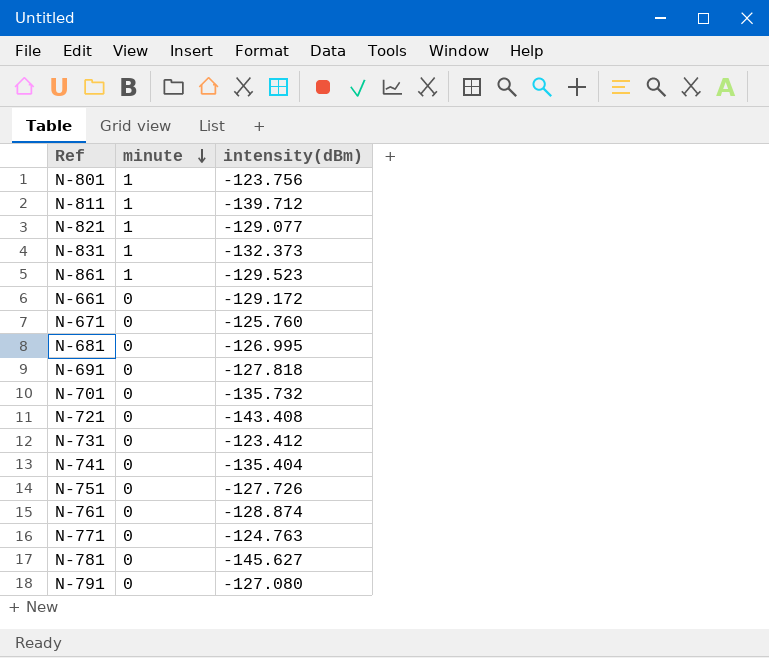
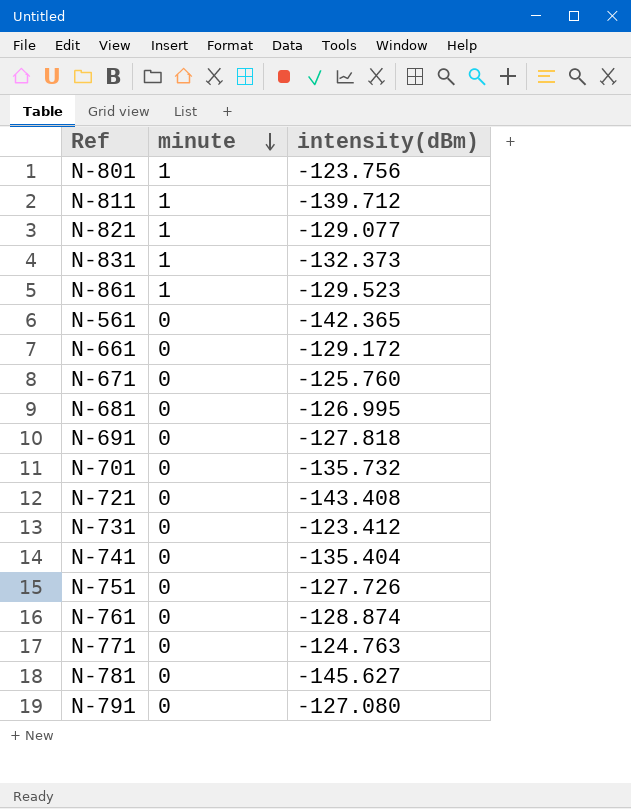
row N-561: none -> 0 | -142.365

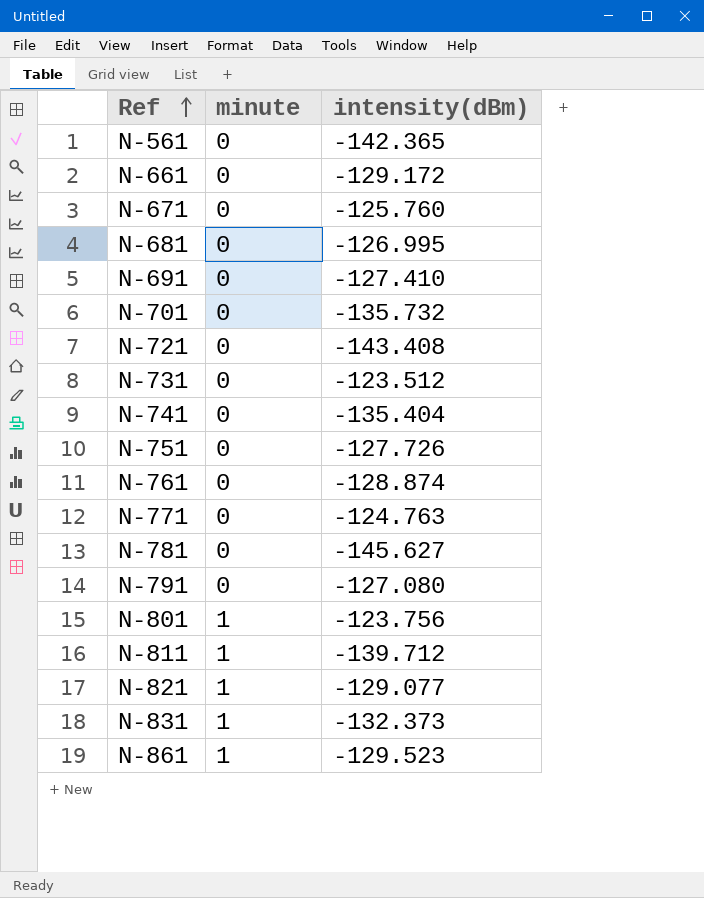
row order: minute descending -> Ref ascending
N-691 | intensity(dBm): -127.818 -> -127.410
N-731 | intensity(dBm): -123.412 -> -123.512

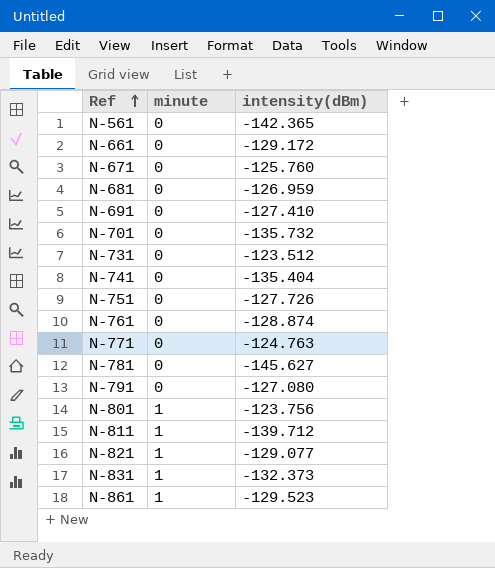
row N-721: 0 | -143.408 -> none
N-681 | intensity(dBm): -126.995 -> -126.959

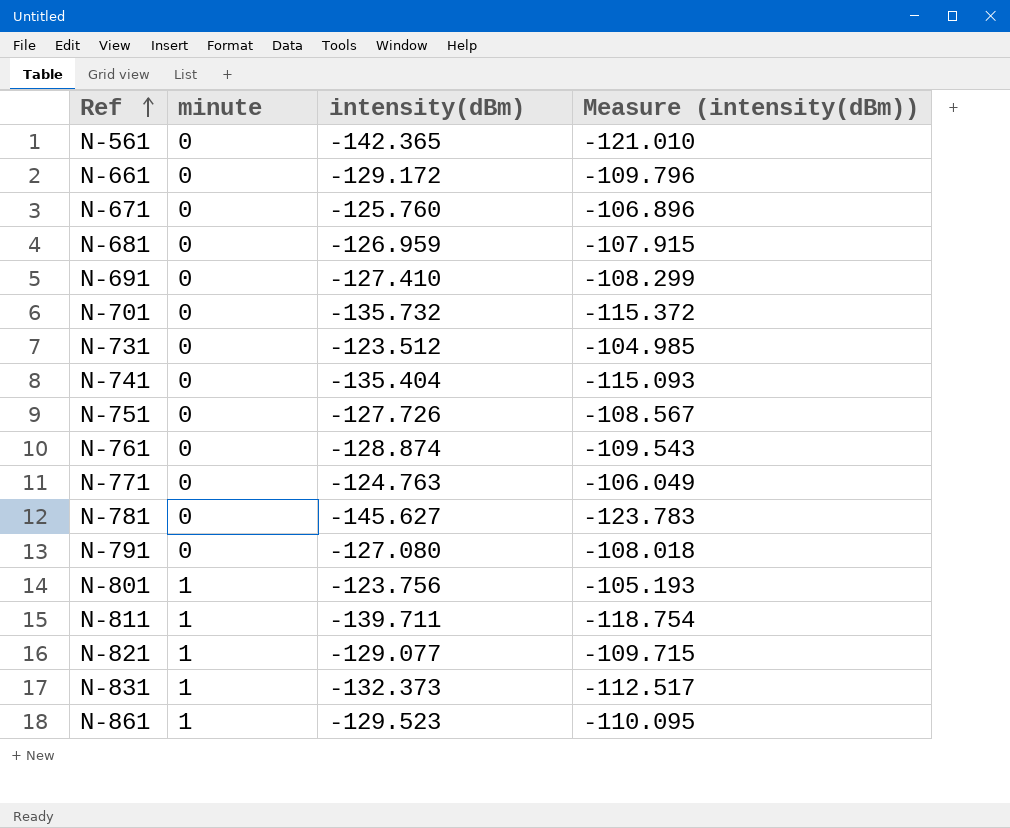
column Measure (intensity(dBm)) | formula: none -> [intensity(dBm)] * 0.85
N-811 | intensity(dBm): -139.712 -> -139.711

